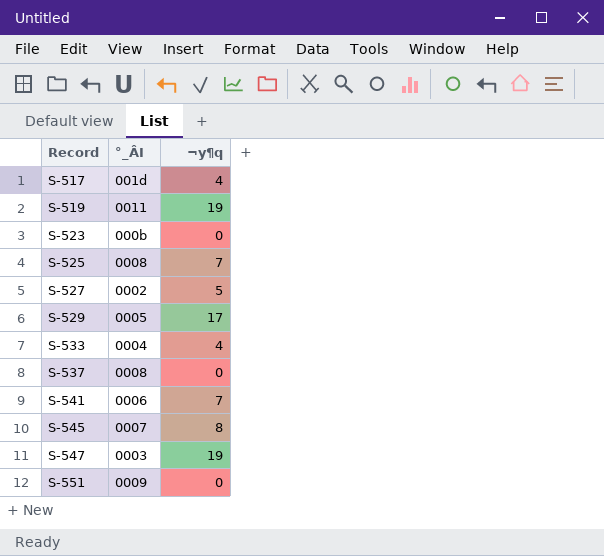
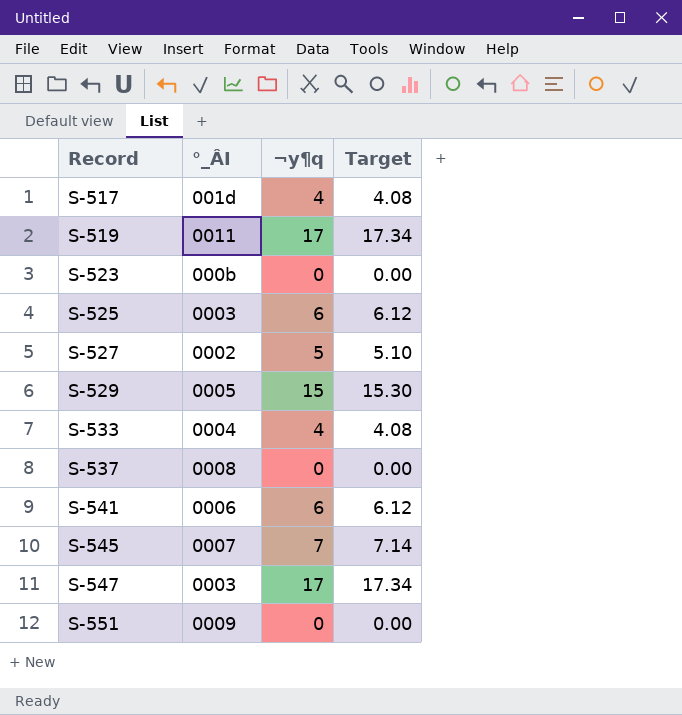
column Target | formula: none -> [¬y¶q] * 1.02
S-519 | ¬y¶q: 19 -> 17
S-525 | °_ÂI: 0008 -> 0003
S-525 | ¬y¶q: 7 -> 6
S-529 | ¬y¶q: 17 -> 15
S-541 | ¬y¶q: 7 -> 6
S-545 | ¬y¶q: 8 -> 7
S-547 | ¬y¶q: 19 -> 17

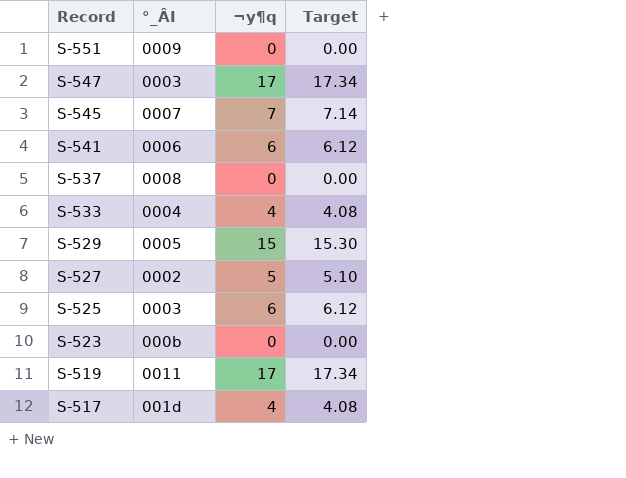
row order: Record ascending -> Record descending

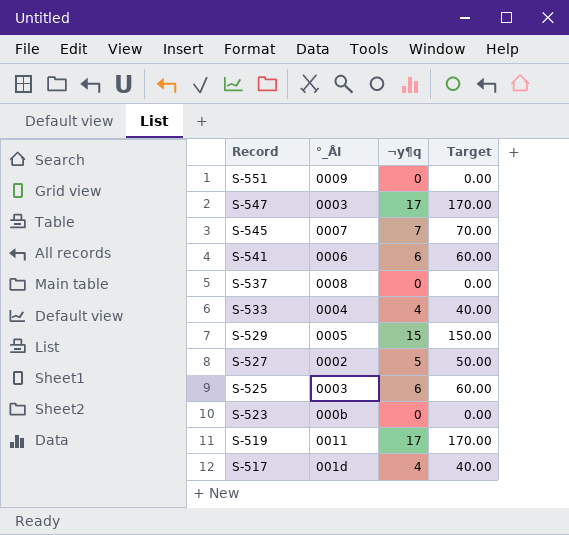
column Target | formula: [¬y¶q] * 1.02 -> [¬y¶q] * 10

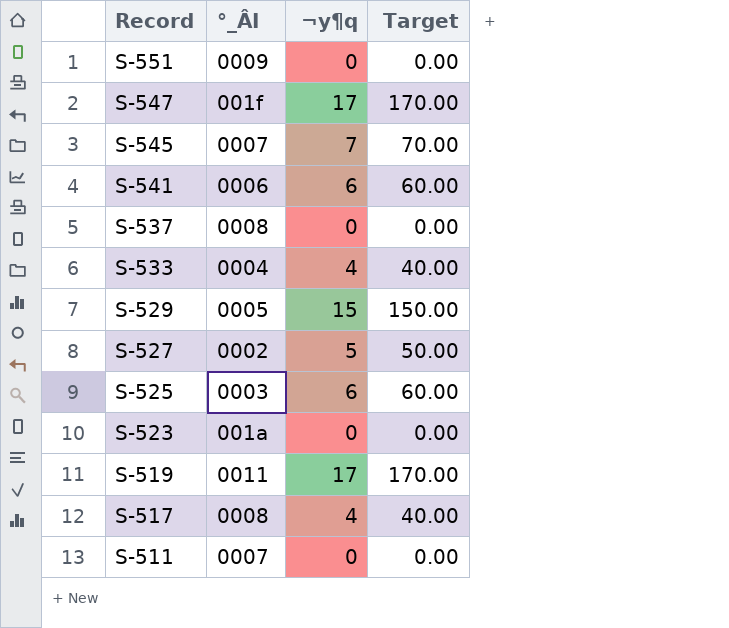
S-547 | °_ÂI: 0003 -> 001f
S-523 | °_ÂI: 000b -> 001a
S-517 | °_ÂI: 001d -> 0008
row S-511: none -> 0007 | 0 | 0.00

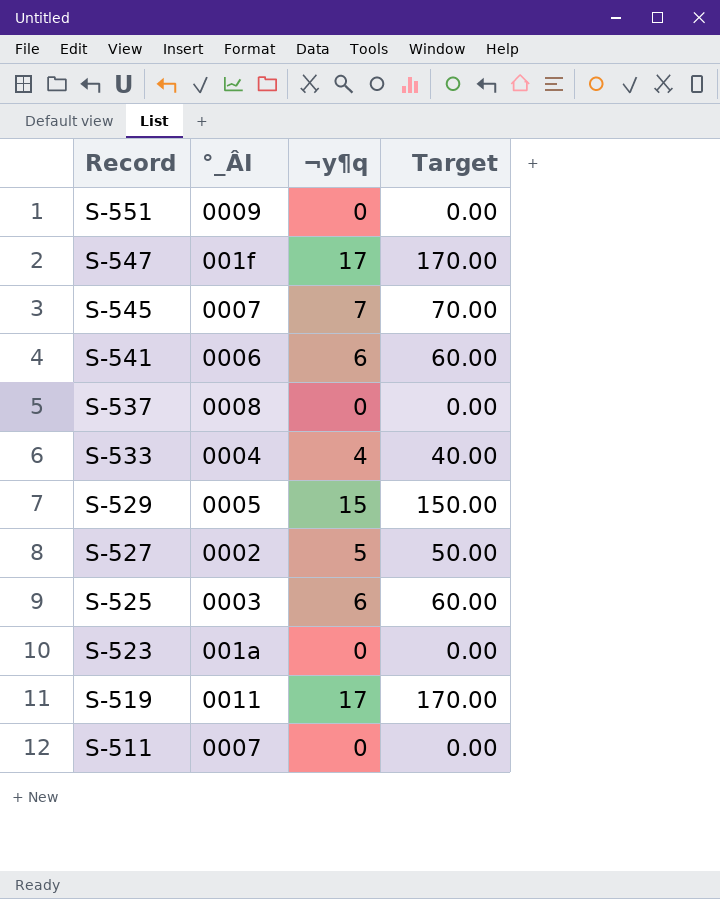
row S-517: 0008 | 4 | 40.00 -> none

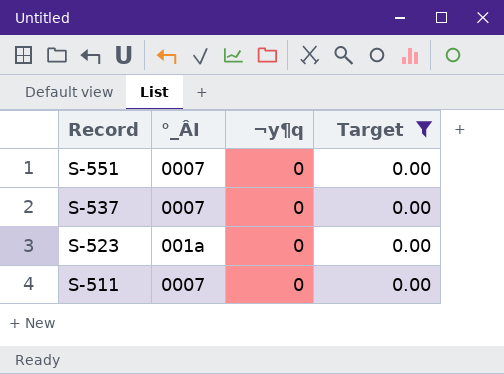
filter: none -> Target = 0.00
S-551 | °_ÂI: 0009 -> 0007
S-537 | °_ÂI: 0008 -> 0007

